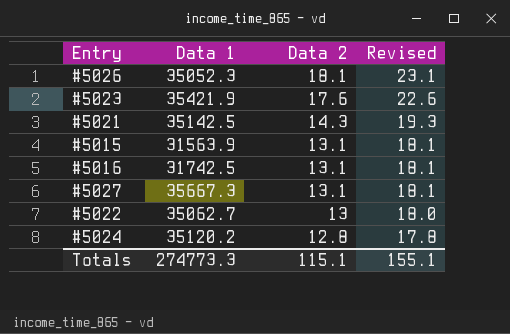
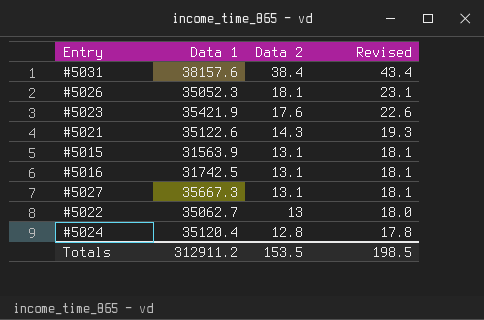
row #5031: none -> 38157.6 | 38.4 | 43.4
#5021 | Data 1: 35142.5 -> 35122.6
#5024 | Data 1: 35120.2 -> 35120.4
Totals | Data 1: 274773.3 -> 312911.2
Totals | Data 2: 115.1 -> 153.5
Totals | Revised: 155.1 -> 198.5

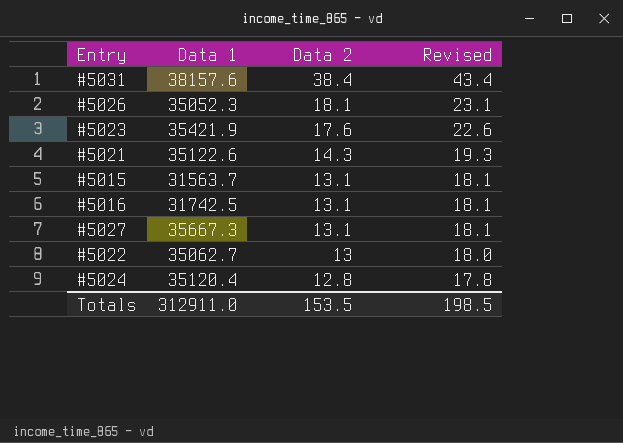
#5015 | Data 1: 31563.9 -> 31563.7
Totals | Data 1: 312911.2 -> 312911.0

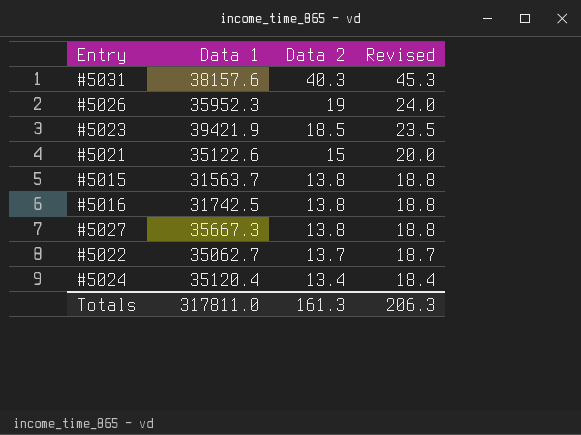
#5031 | Data 2: 38.4 -> 40.3
#5031 | Revised: 43.4 -> 45.3
#5026 | Data 1: 35052.3 -> 35952.3
#5026 | Data 2: 18.1 -> 19
#5026 | Revised: 23.1 -> 24.0
#5023 | Data 1: 35421.9 -> 39421.9
#5023 | Data 2: 17.6 -> 18.5
#5023 | Revised: 22.6 -> 23.5
#5021 | Data 2: 14.3 -> 15
#5021 | Revised: 19.3 -> 20.0
#5015 | Data 2: 13.1 -> 13.8
#5015 | Revised: 18.1 -> 18.8
#5016 | Data 2: 13.1 -> 13.8
#5016 | Revised: 18.1 -> 18.8
#5027 | Data 2: 13.1 -> 13.8
#5027 | Revised: 18.1 -> 18.8
#5022 | Data 2: 13 -> 13.7
#5022 | Revised: 18.0 -> 18.7
#5024 | Data 2: 12.8 -> 13.4
#5024 | Revised: 17.8 -> 18.4
Totals | Data 1: 312911.0 -> 317811.0
Totals | Data 2: 153.5 -> 161.3
Totals | Revised: 198.5 -> 206.3

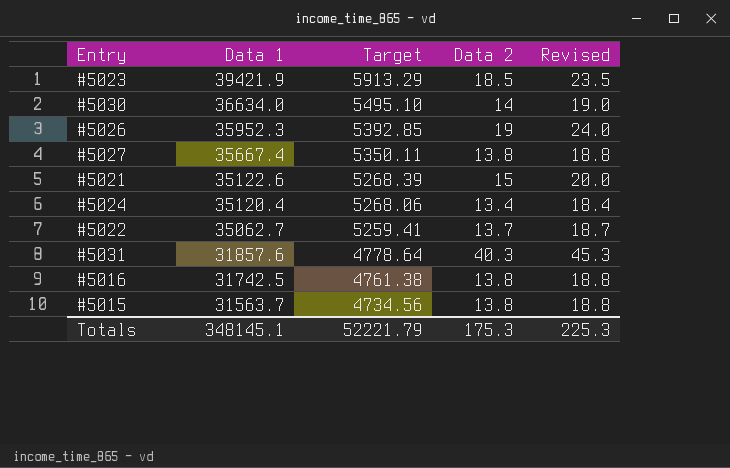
row order: Data 2 descending -> Data 1 descending
column Target | formula: none -> [Data 1] * 0.15
row #5030: none -> 36634.0 | 5495.10 | 14 | 19.0
#5027 | Data 1: 35667.3 -> 35667.4
#5031 | Data 1: 38157.6 -> 31857.6
Totals | Data 1: 317811.0 -> 348145.1
Totals | Data 2: 161.3 -> 175.3
Totals | Revised: 206.3 -> 225.3

